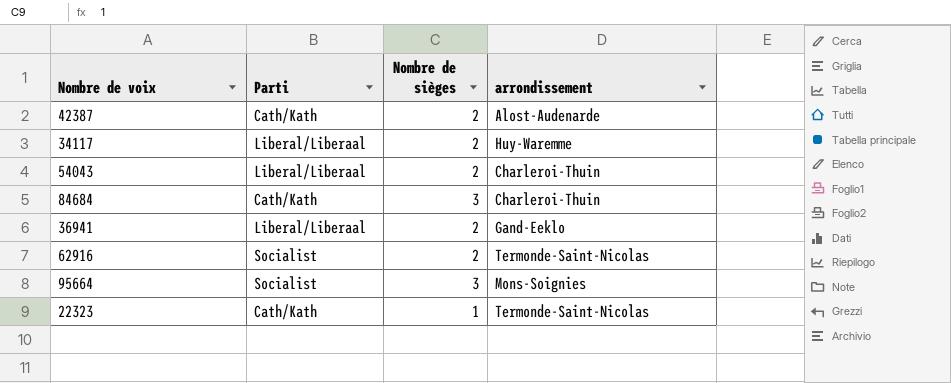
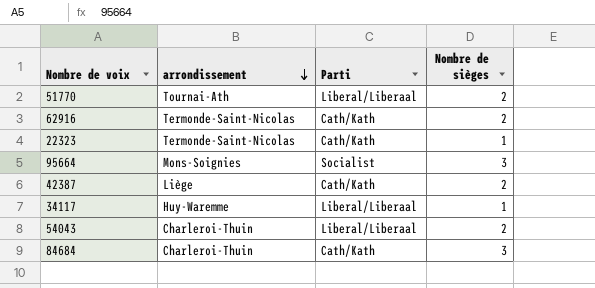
row order: none -> arrondissement descending
column arrondissement | position: 4 -> 2
row 36941: Liberal/Liberaal | 2 | Gand-Eeklo -> none
row 51770: none -> Tournai-Ath | Liberal/Liberaal | 2
62916 | Parti: Socialist -> Cath/Kath
42387 | arrondissement: Alost-Audenarde -> Liège
34117 | Nombre de sièges: 2 -> 1

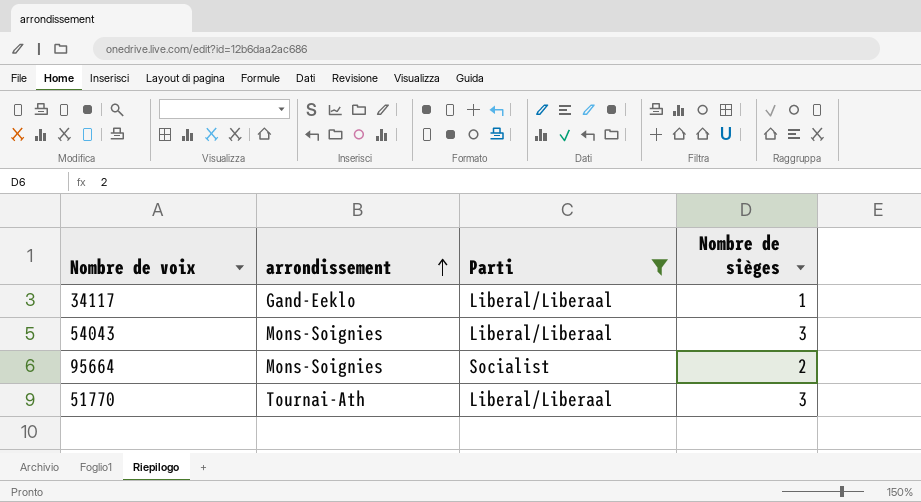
filter: none -> Parti != Cath/Kath
row order: arrondissement descending -> arrondissement ascending
34117 | arrondissement: Huy-Waremme -> Gand-Eeklo
54043 | arrondissement: Charleroi-Thuin -> Mons-Soignies
54043 | Nombre de sièges: 2 -> 3
95664 | Nombre de sièges: 3 -> 2
51770 | Nombre de sièges: 2 -> 3

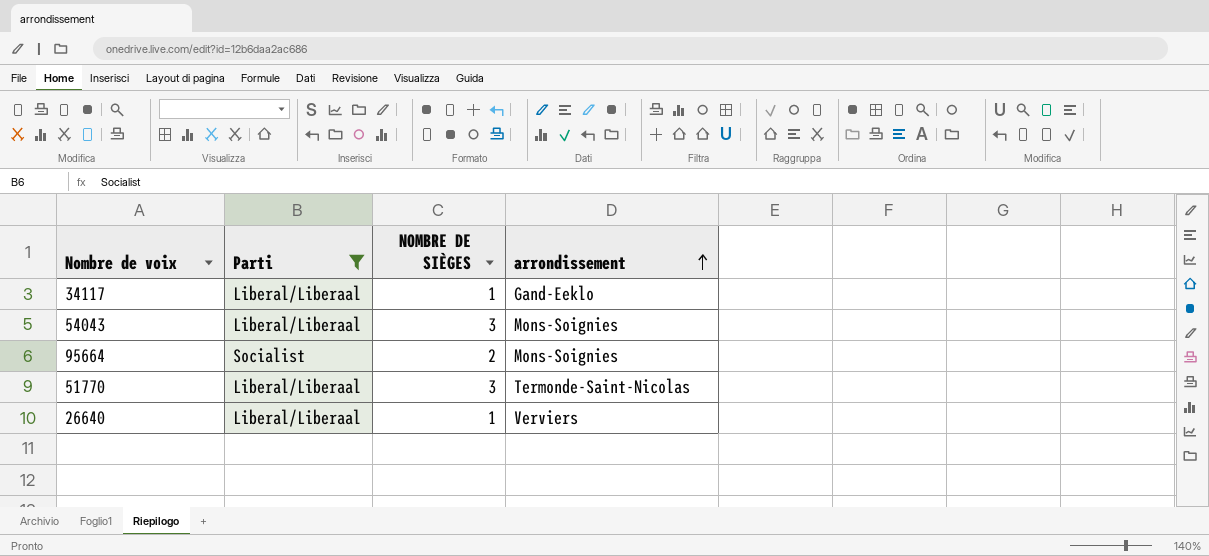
column name: Nombre de sièges -> NOMBRE DE SIÈGES
column arrondissement | position: 2 -> 4
51770 | arrondissement: Tournai-Ath -> Termonde-Saint-Nicolas
row 26640: none -> Liberal/Liberaal | 1 | Verviers

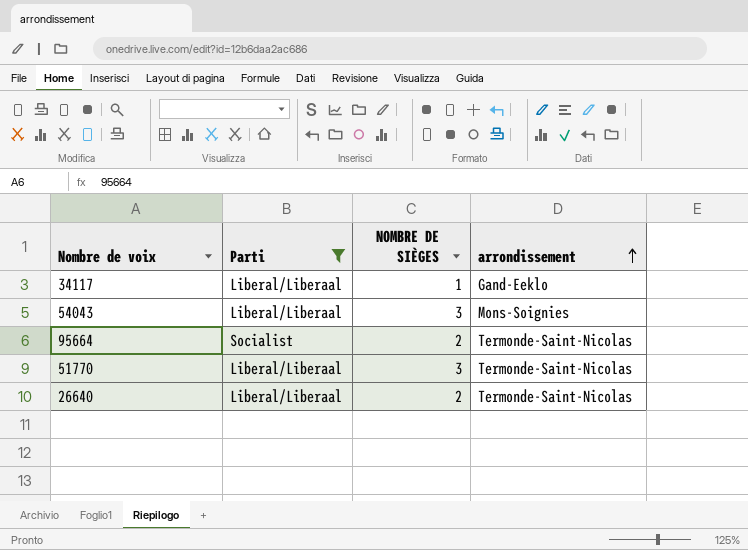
95664 | arrondissement: Mons-Soignies -> Termonde-Saint-Nicolas
26640 | NOMBRE DE SIÈGES: 1 -> 2
26640 | arrondissement: Verviers -> Termonde-Saint-Nicolas

